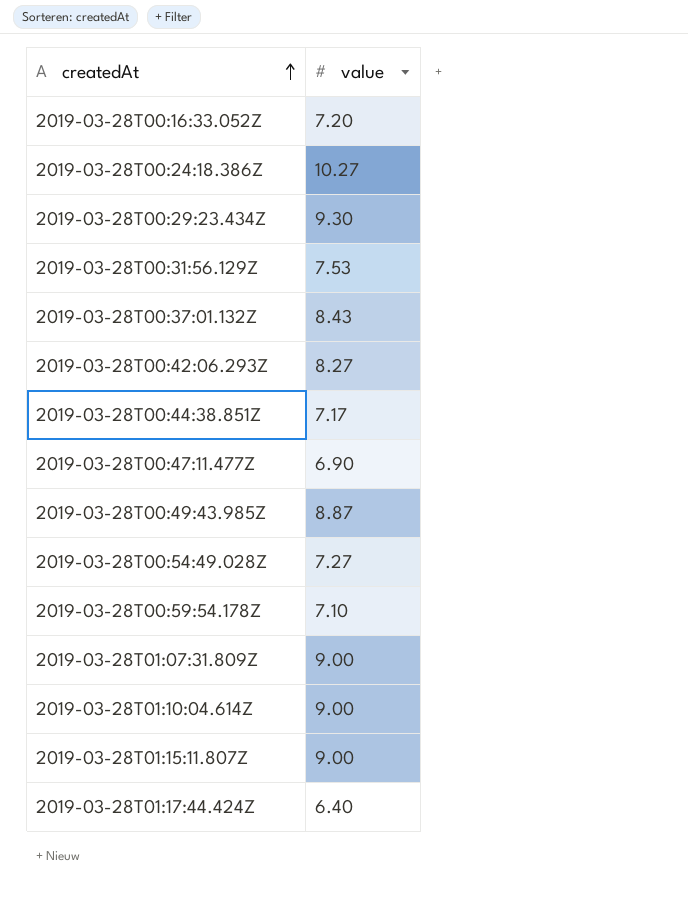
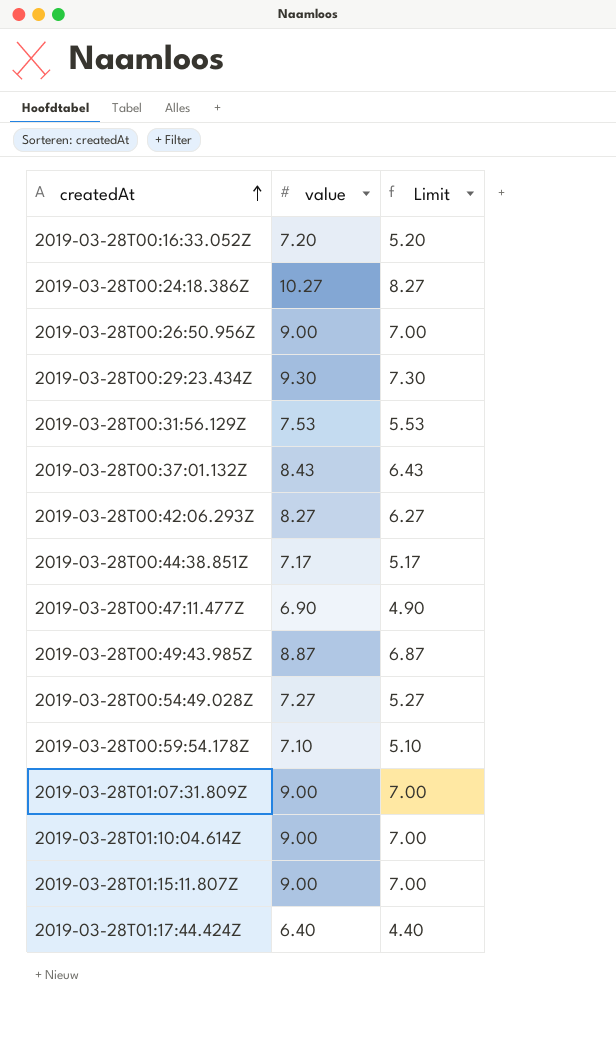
column Limit | formula: none -> [value] - 2
row 2019-03-28T00:26:50.956Z: none -> 9.00 | 7.00

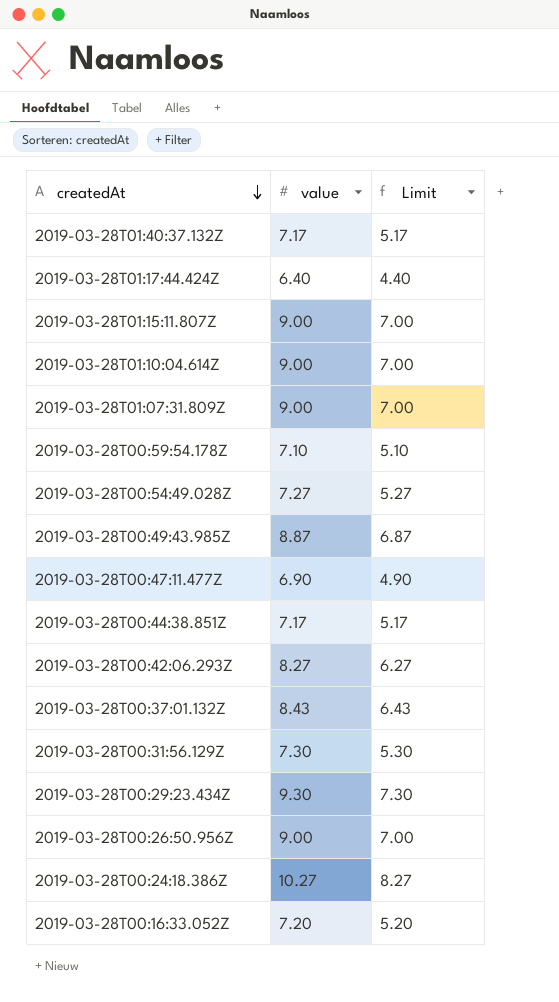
row order: createdAt ascending -> createdAt descending
row 2019-03-28T01:40:37.132Z: none -> 7.17 | 5.17
2019-03-28T00:31:56.129Z | value: 7.53 -> 7.30
2019-03-28T00:31:56.129Z | Limit: 5.53 -> 5.30

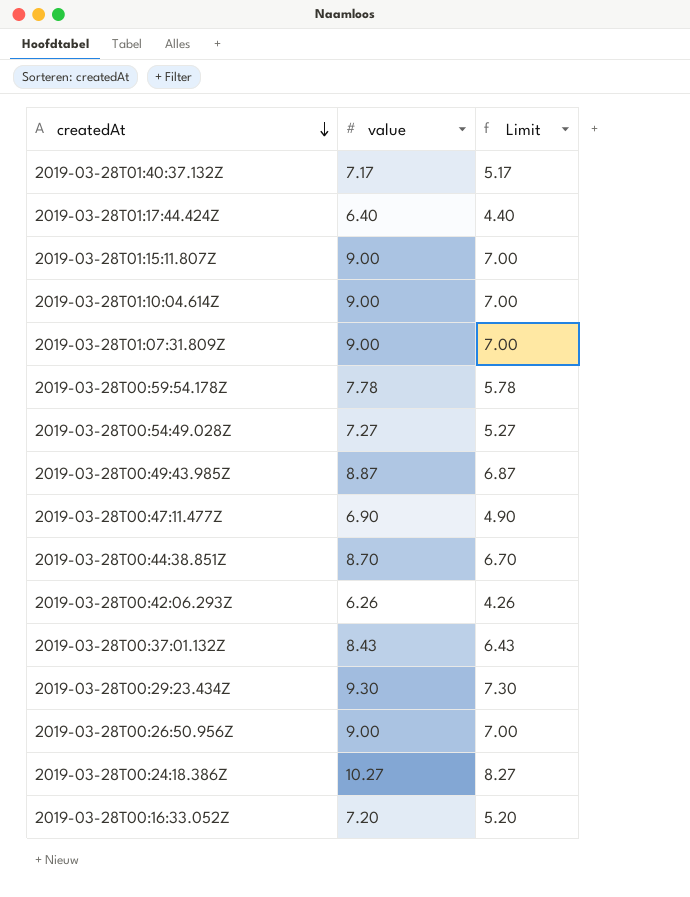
row 2019-03-28T00:31:56.129Z: 7.30 | 5.30 -> none
2019-03-28T00:59:54.178Z | value: 7.10 -> 7.78
2019-03-28T00:59:54.178Z | Limit: 5.10 -> 5.78
2019-03-28T00:44:38.851Z | value: 7.17 -> 8.70
2019-03-28T00:44:38.851Z | Limit: 5.17 -> 6.70
2019-03-28T00:42:06.293Z | value: 8.27 -> 6.26
2019-03-28T00:42:06.293Z | Limit: 6.27 -> 4.26

